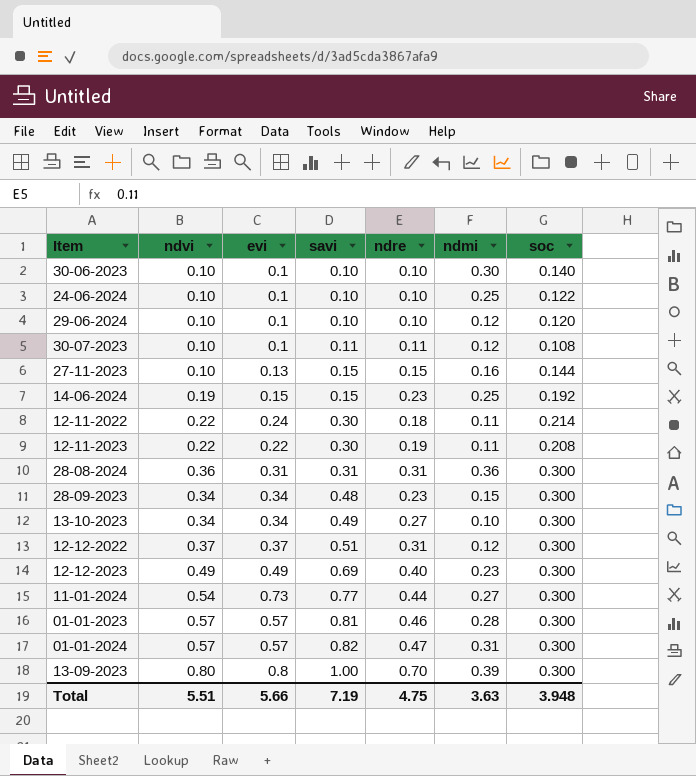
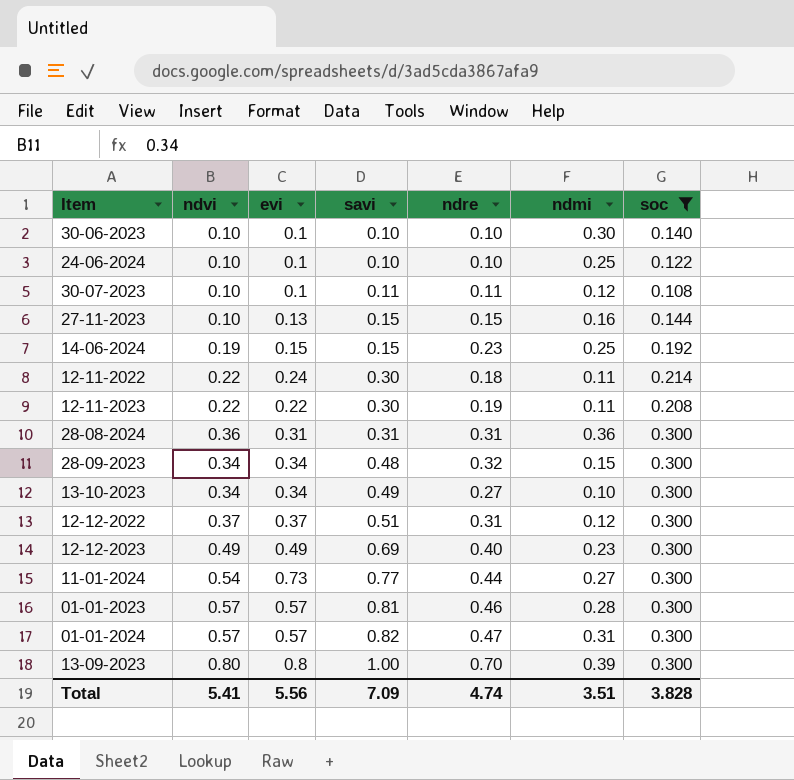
filter: none -> soc != 0.120
28-09-2023 | ndre: 0.23 -> 0.32
Total | ndvi: 5.51 -> 5.41
Total | evi: 5.66 -> 5.56
Total | savi: 7.19 -> 7.09
Total | ndre: 4.75 -> 4.74
Total | ndmi: 3.63 -> 3.51
Total | soc: 3.948 -> 3.828

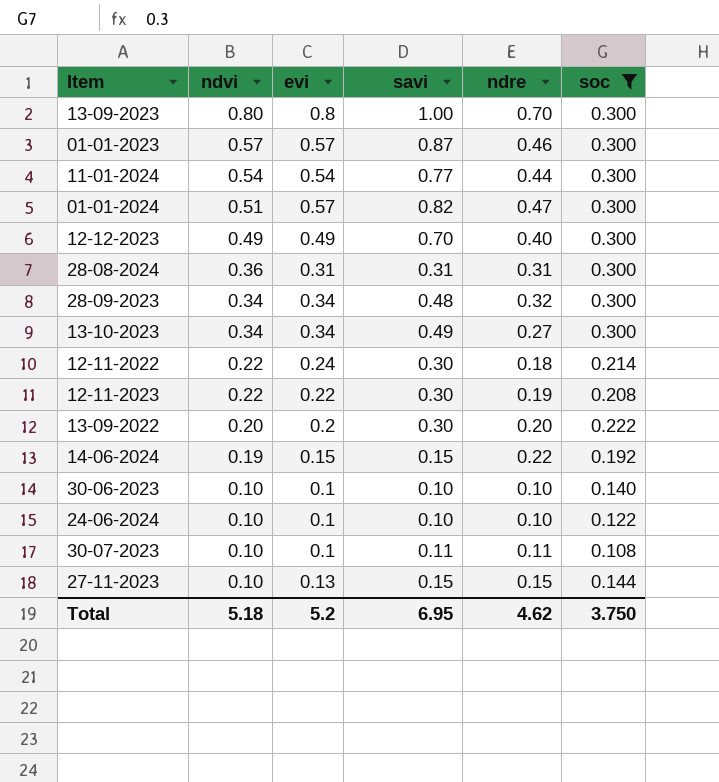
row order: savi ascending -> ndvi descending
column ndmi | position: 6 -> none
row 12-12-2022: 0.37 | 0.37 | 0.51 | 0.31 | 0.12 | 0.300 -> none
01-01-2023 | savi: 0.81 -> 0.87
11-01-2024 | evi: 0.73 -> 0.54
01-01-2024 | ndvi: 0.57 -> 0.51
12-12-2023 | savi: 0.69 -> 0.70
row 13-09-2022: none -> 0.20 | 0.2 | 0.30 | 0.20 | 0.222
14-06-2024 | ndre: 0.23 -> 0.22
Total | ndvi: 5.41 -> 5.18
Total | evi: 5.56 -> 5.2
Total | savi: 7.09 -> 6.95
Total | ndre: 4.74 -> 4.62
Total | soc: 3.828 -> 3.750

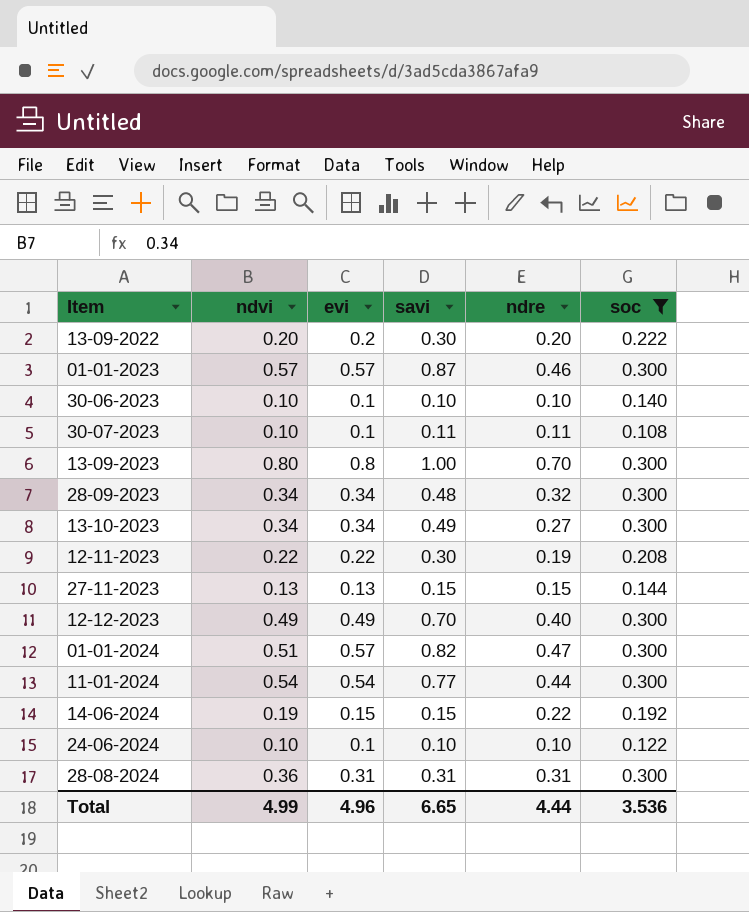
row order: ndvi descending -> Item ascending
row 12-11-2022: 0.22 | 0.24 | 0.30 | 0.18 | 0.214 -> none
27-11-2023 | ndvi: 0.10 -> 0.13
Total | ndvi: 5.18 -> 4.99
Total | evi: 5.2 -> 4.96
Total | savi: 6.95 -> 6.65
Total | ndre: 4.62 -> 4.44
Total | soc: 3.750 -> 3.536

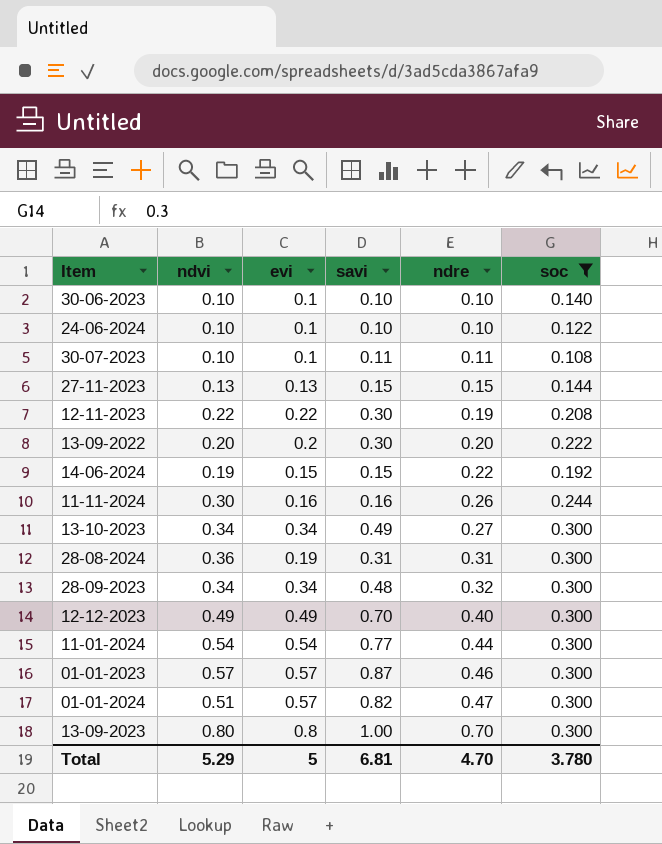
row order: Item ascending -> ndre ascending
row 11-11-2024: none -> 0.30 | 0.16 | 0.16 | 0.26 | 0.244
28-08-2024 | evi: 0.31 -> 0.19
Total | ndvi: 4.99 -> 5.29
Total | evi: 4.96 -> 5
Total | savi: 6.65 -> 6.81
Total | ndre: 4.44 -> 4.70
Total | soc: 3.536 -> 3.780

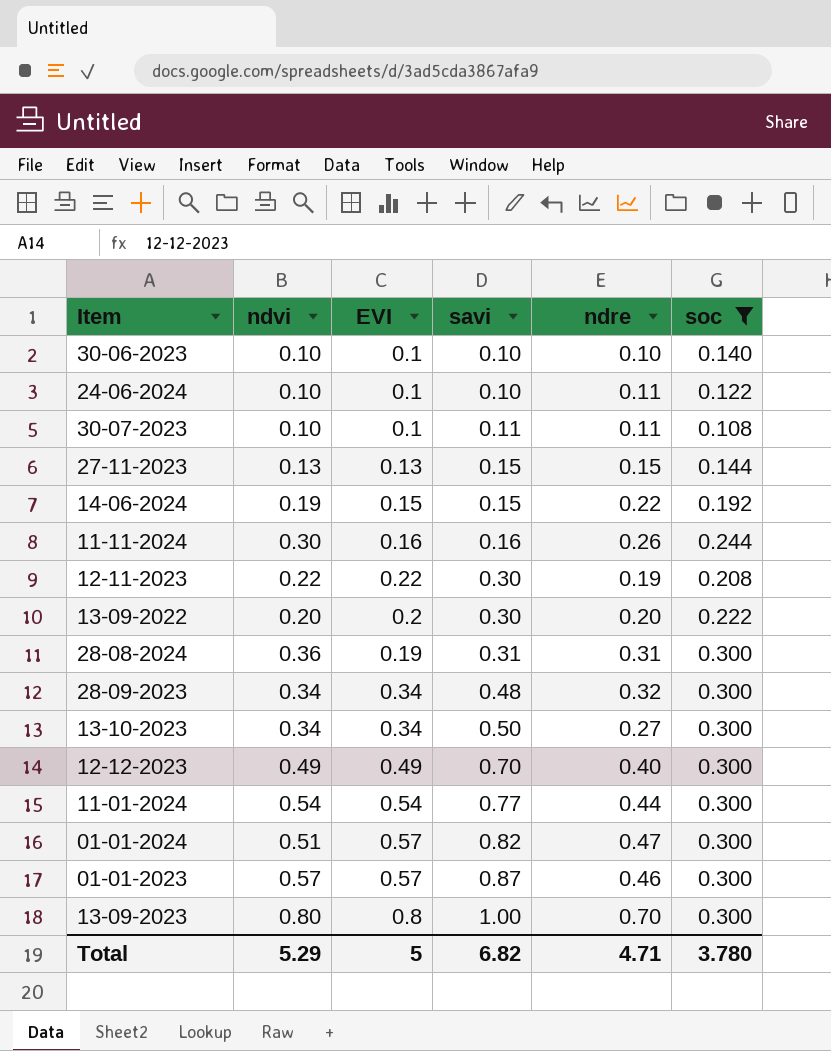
row order: ndre ascending -> savi ascending
column name: evi -> EVI
24-06-2024 | ndre: 0.10 -> 0.11
13-10-2023 | savi: 0.49 -> 0.50
Total | savi: 6.81 -> 6.82
Total | ndre: 4.70 -> 4.71

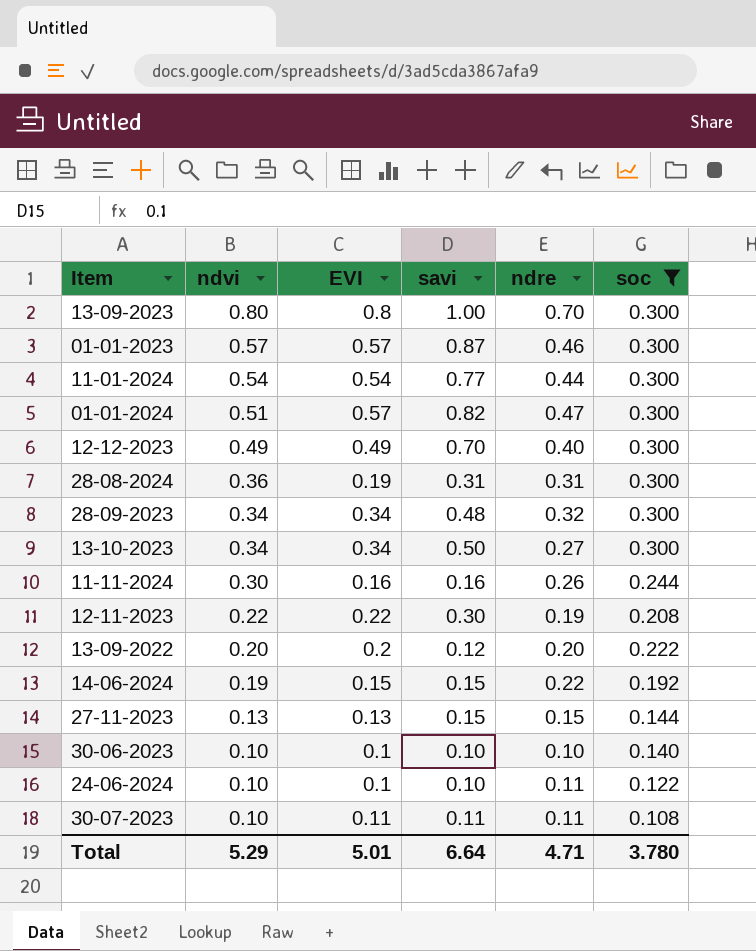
row order: savi ascending -> ndvi descending
13-09-2022 | savi: 0.30 -> 0.12
30-07-2023 | EVI: 0.1 -> 0.11
Total | EVI: 5 -> 5.01
Total | savi: 6.82 -> 6.64

